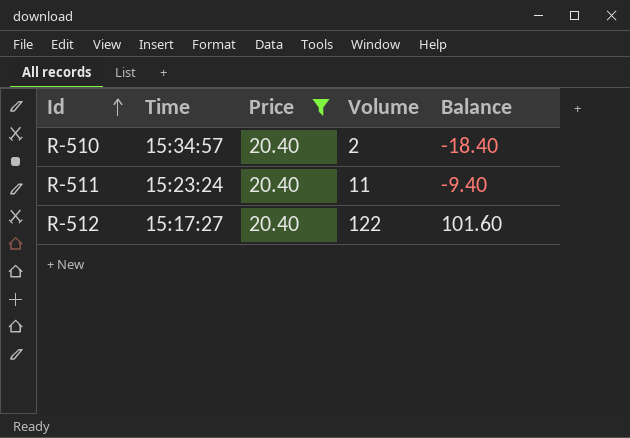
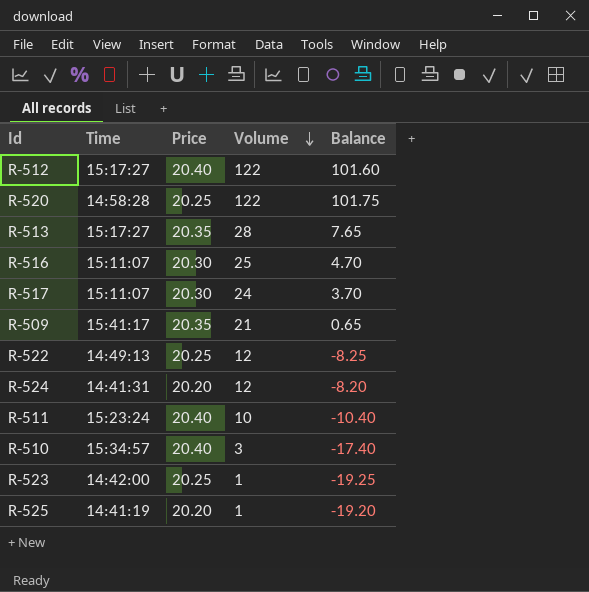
filter: Price = 20.40 -> none
row order: Id ascending -> Volume descending
R-511 | Volume: 11 -> 10
R-511 | Balance: -9.40 -> -10.40
R-510 | Volume: 2 -> 3
R-510 | Balance: -18.40 -> -17.40

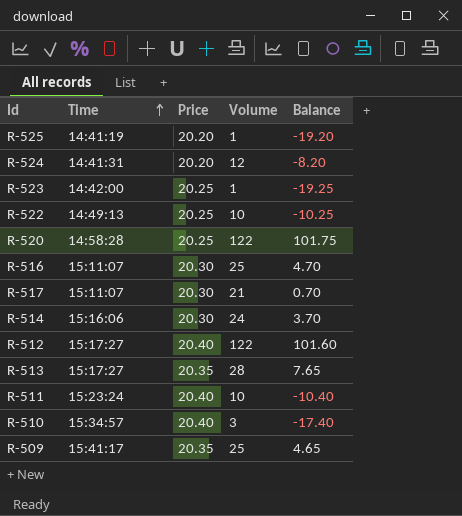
row order: Volume descending -> Time ascending
R-522 | Volume: 12 -> 10
R-522 | Balance: -8.25 -> -10.25
R-517 | Volume: 24 -> 21
R-517 | Balance: 3.70 -> 0.70
row R-514: none -> 15:16:06 | 20.30 | 24 | 3.70
R-509 | Volume: 21 -> 25
R-509 | Balance: 0.65 -> 4.65

